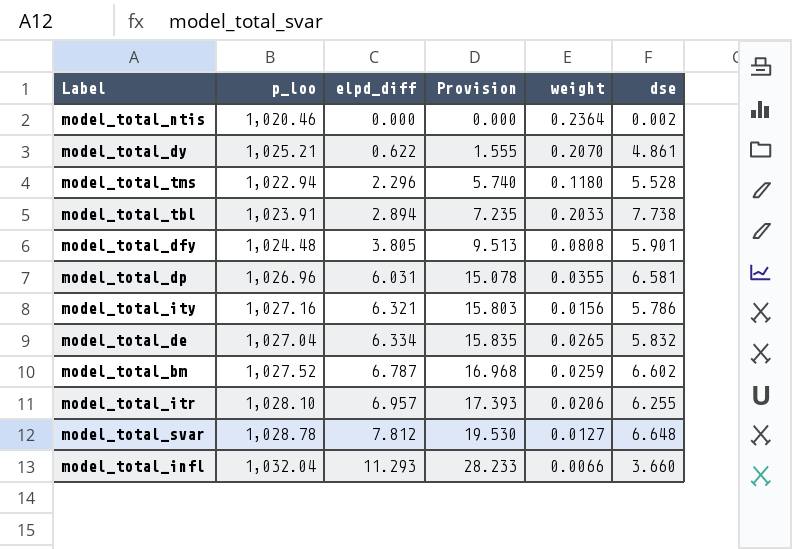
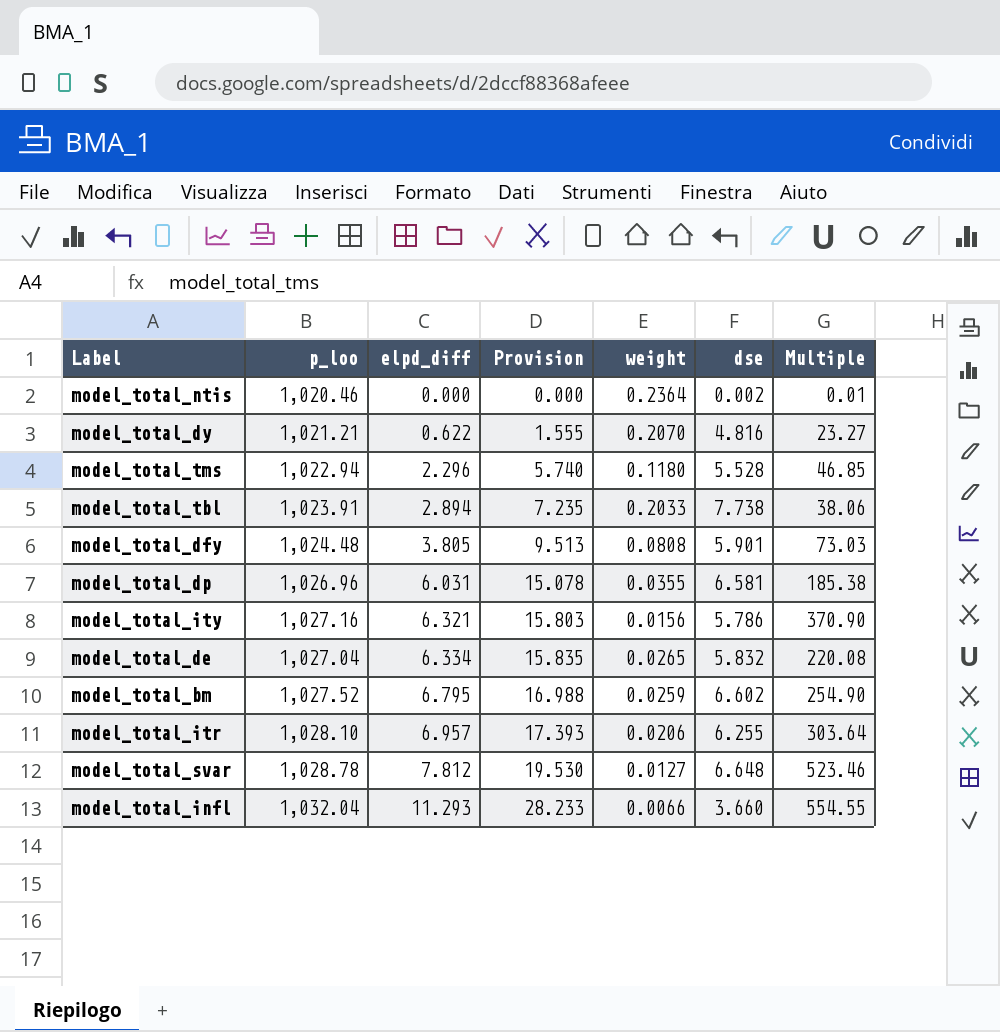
column Multiple | formula: none -> [dse] / [weight]
model_total_dy | p_loo: 1,025.21 -> 1,021.21
model_total_dy | dse: 4.861 -> 4.816
model_total_bm | elpd_diff: 6.787 -> 6.795
model_total_bm | Provision: 16.968 -> 16.988

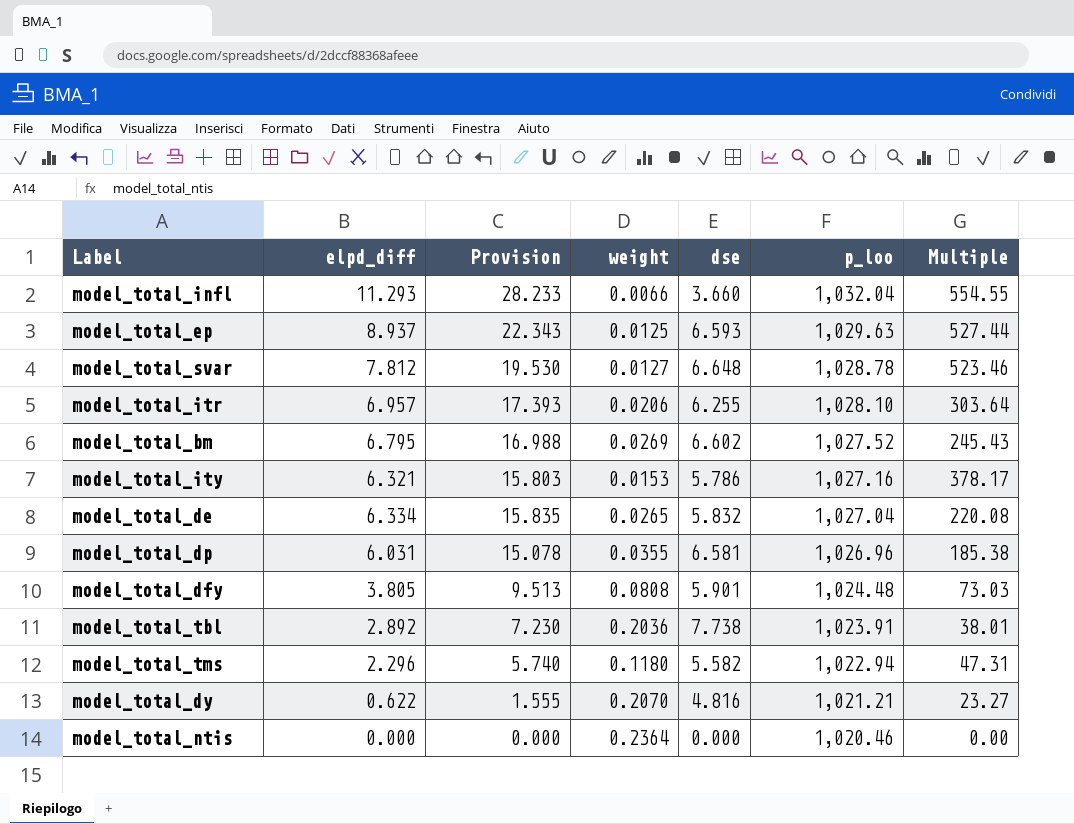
row order: elpd_diff ascending -> p_loo descending
column p_loo | position: 2 -> 6
row model_total_ep: none -> 8.937 | 22.343 | 0.0125 | 6.593 | 1,029.63 | 527.44
model_total_bm | weight: 0.0259 -> 0.0269
model_total_bm | Multiple: 254.90 -> 245.43
model_total_ity | weight: 0.0156 -> 0.0153
model_total_ity | Multiple: 370.90 -> 378.17
model_total_tbl | elpd_diff: 2.894 -> 2.892
model_total_tbl | Provision: 7.235 -> 7.230
model_total_tbl | weight: 0.2033 -> 0.2036
model_total_tbl | Multiple: 38.06 -> 38.01
model_total_tms | dse: 5.528 -> 5.582
model_total_tms | Multiple: 46.85 -> 47.31
model_total_ntis | dse: 0.002 -> 0.000
model_total_ntis | Multiple: 0.01 -> 0.00

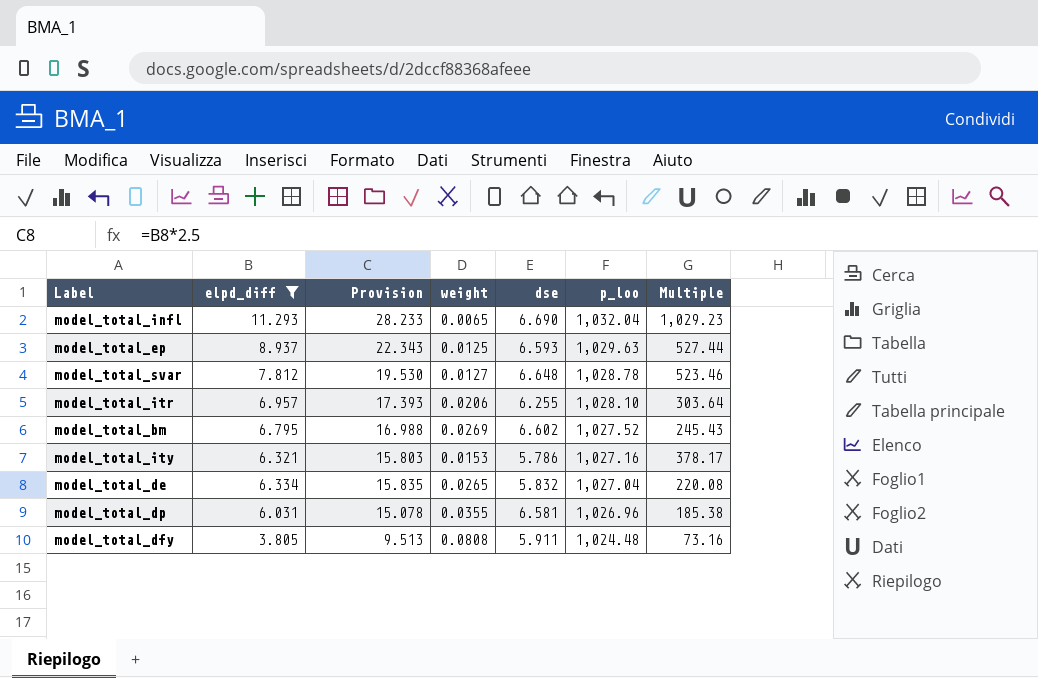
filter: none -> elpd_diff >= 3.805
model_total_infl | weight: 0.0066 -> 0.0065
model_total_infl | dse: 3.660 -> 6.690
model_total_infl | Multiple: 554.55 -> 1,029.23
model_total_dfy | dse: 5.901 -> 5.911
model_total_dfy | Multiple: 73.03 -> 73.16

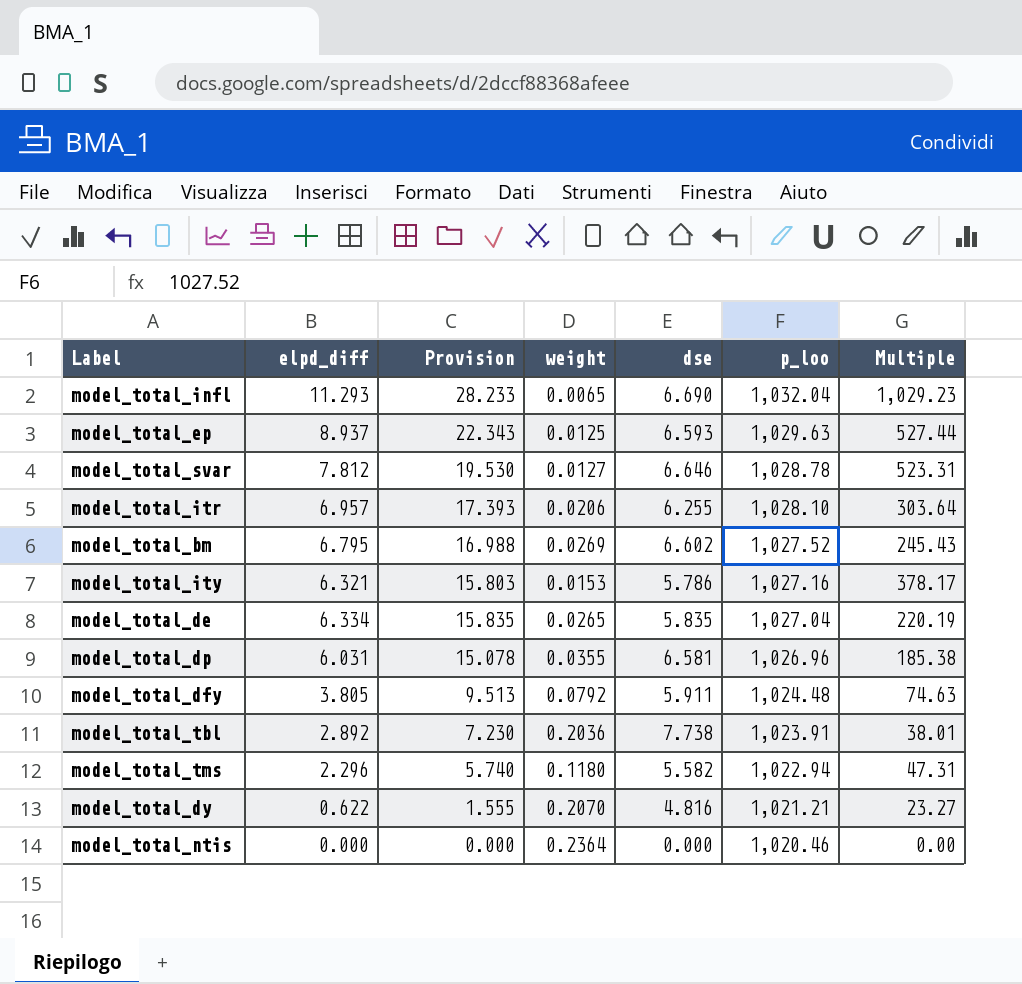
filter: elpd_diff >= 3.805 -> none
model_total_svar | dse: 6.648 -> 6.646
model_total_svar | Multiple: 523.46 -> 523.31
model_total_de | dse: 5.832 -> 5.835
model_total_de | Multiple: 220.08 -> 220.19
model_total_dfy | weight: 0.0808 -> 0.0792
model_total_dfy | Multiple: 73.16 -> 74.63

